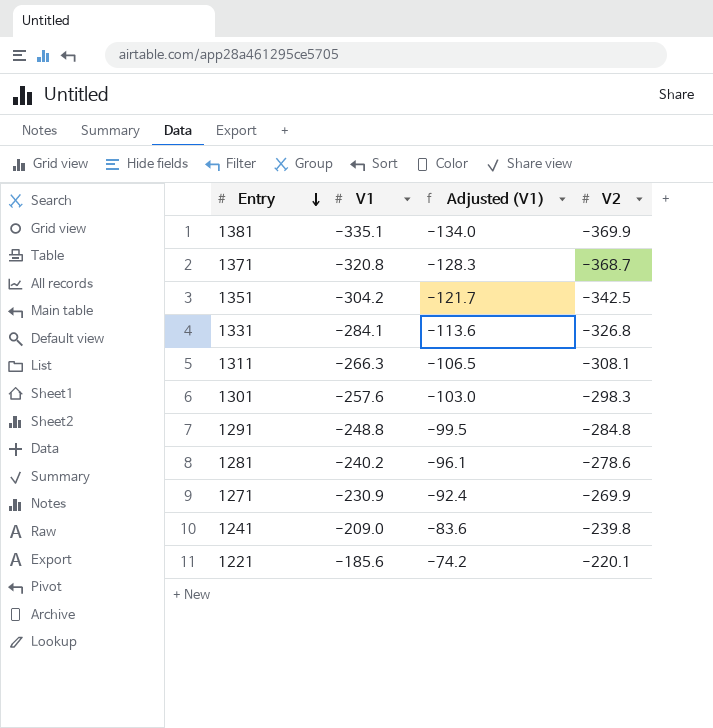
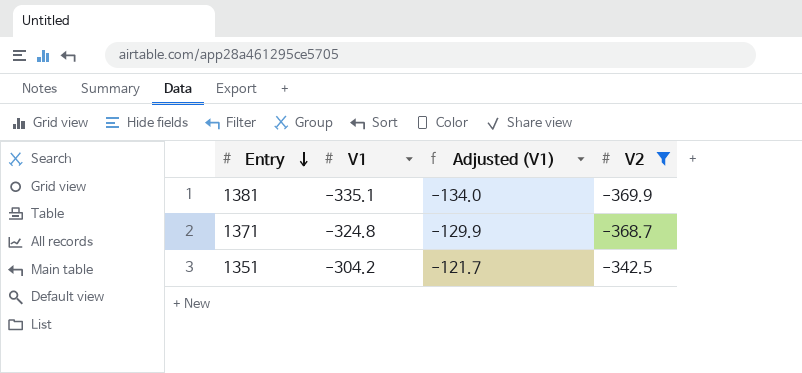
filter: none -> V2 <= -342.5
1371 | V1: -320.8 -> -324.8
1371 | Adjusted (V1): -128.3 -> -129.9

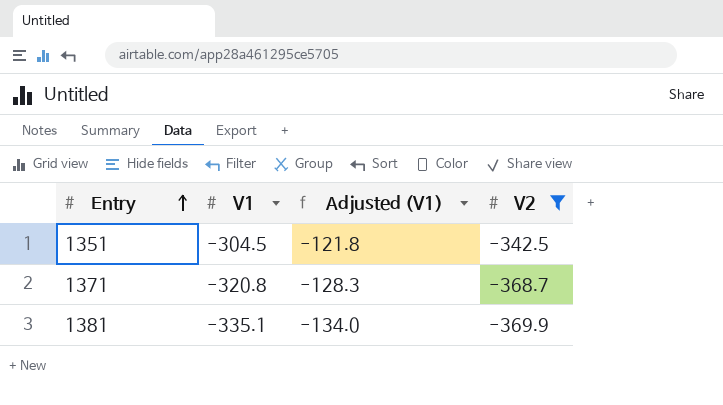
row order: Entry descending -> Entry ascending
1351 | V1: -304.2 -> -304.5
1351 | Adjusted (V1): -121.7 -> -121.8
1371 | V1: -324.8 -> -320.8
1371 | Adjusted (V1): -129.9 -> -128.3

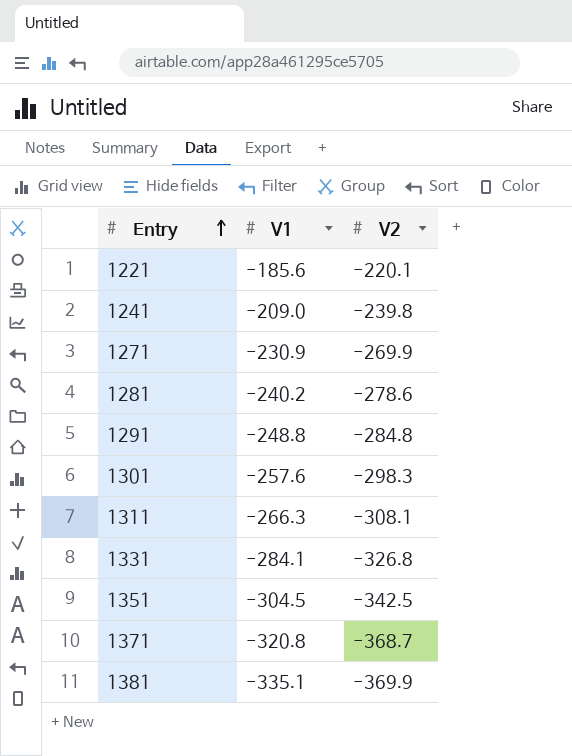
filter: V2 <= -342.5 -> none
column Adjusted (V1) | formula: [V1] * 0.4 -> none

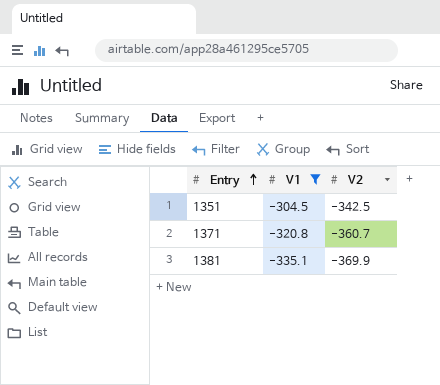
filter: none -> V1 <= -304.5
1371 | V2: -368.7 -> -360.7

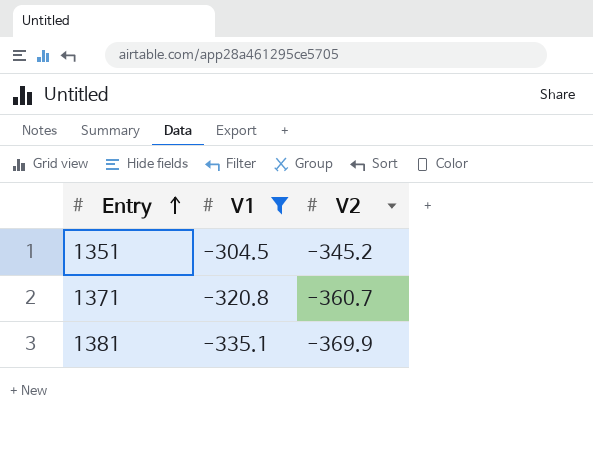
1351 | V2: -342.5 -> -345.2

